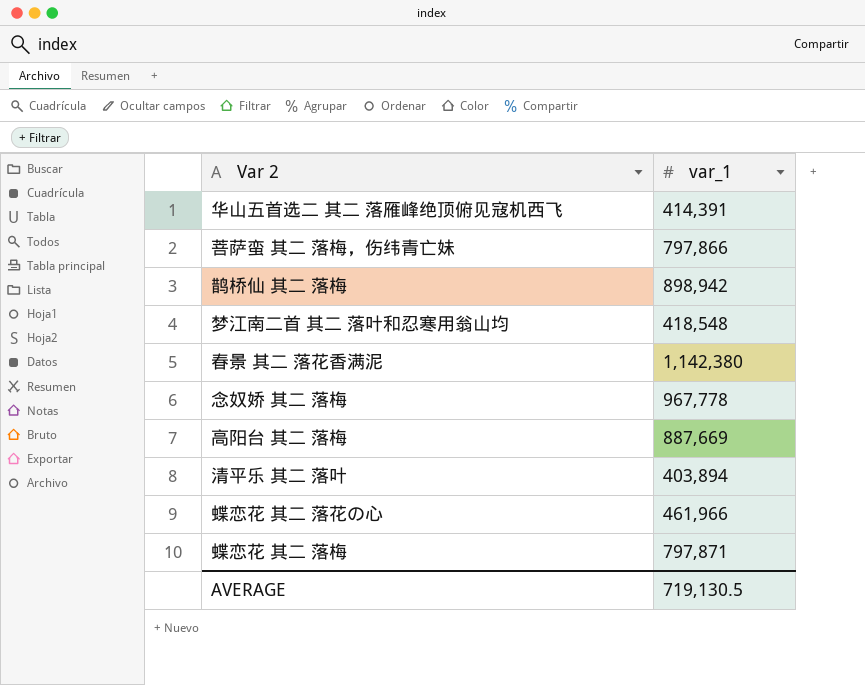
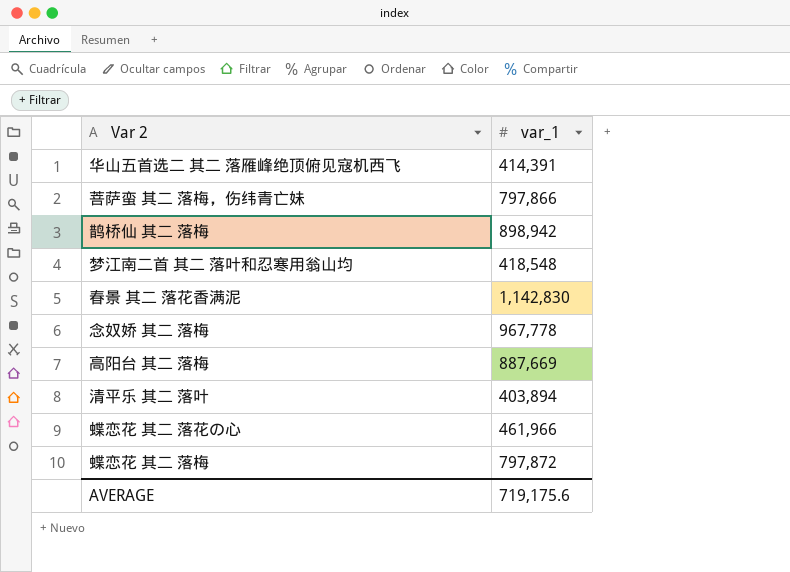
春景 其二 落花香满泥 | var_1: 1,142,380 -> 1,142,830
蝶恋花 其二 落梅 | var_1: 797,871 -> 797,872
AVERAGE | var_1: 719,130.5 -> 719,175.6

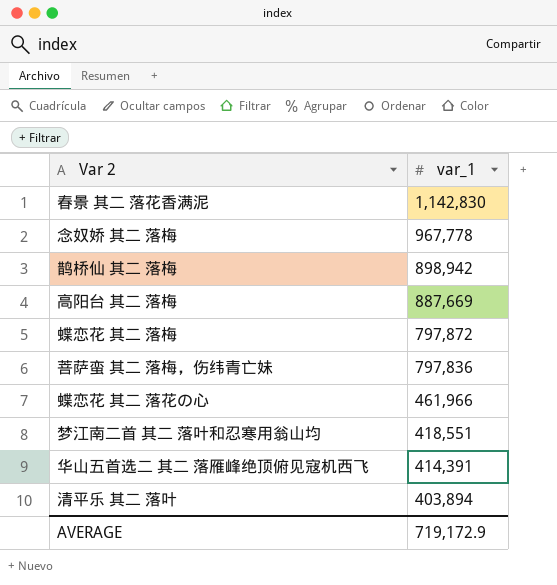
row order: none -> var_1 descending
菩萨蛮 其二 落梅，伤纬青亡妹 | var_1: 797,866 -> 797,836
梦江南二首 其二 落叶和忍寒用翁山均 | var_1: 418,548 -> 418,551
AVERAGE | var_1: 719,175.6 -> 719,172.9

